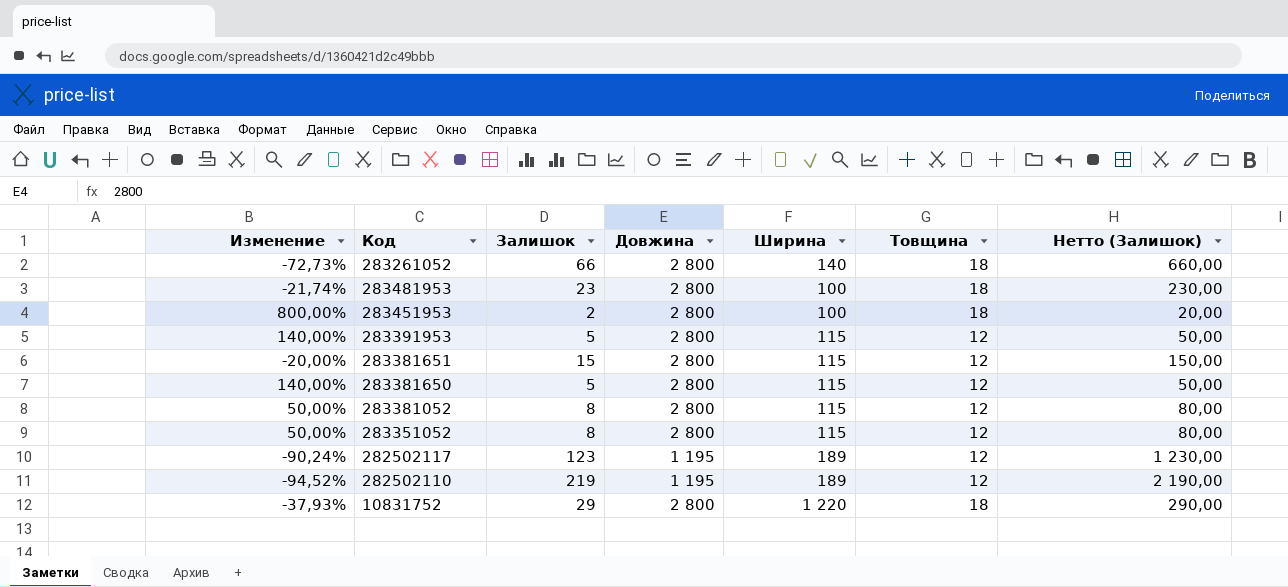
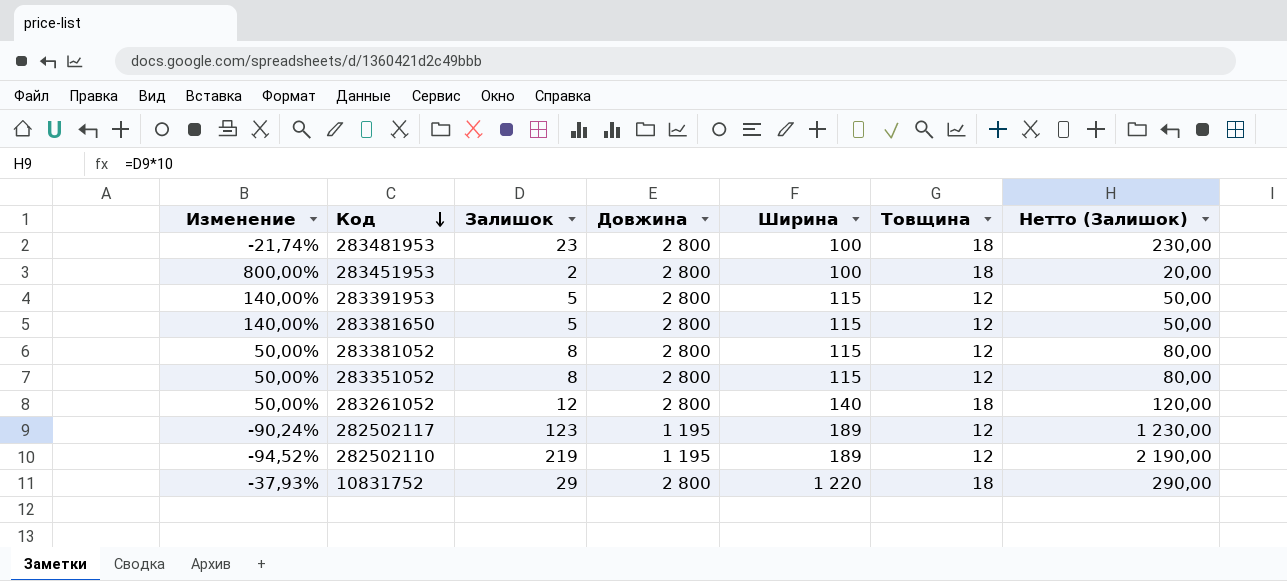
row order: none -> Код descending
row 283381651: -20,00% | 15 | 2 800 | 115 | 12 | 150,00 -> none
283261052 | Изменение: -72,73% -> 50,00%
283261052 | Залишок: 66 -> 12
283261052 | Нетто (Залишок): 660,00 -> 120,00

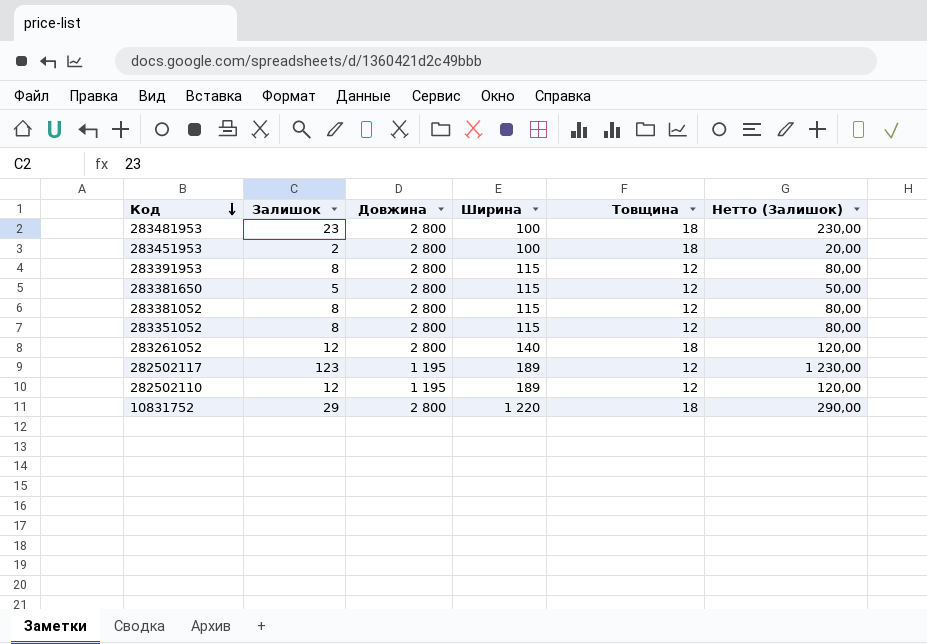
column Изменение | formula: ([Товщина] - [Залишок]) / [Залишок] -> none
283391953 | Залишок: 5 -> 8
283391953 | Нетто (Залишок): 50,00 -> 80,00
282502110 | Залишок: 219 -> 12
282502110 | Нетто (Залишок): 2 190,00 -> 120,00

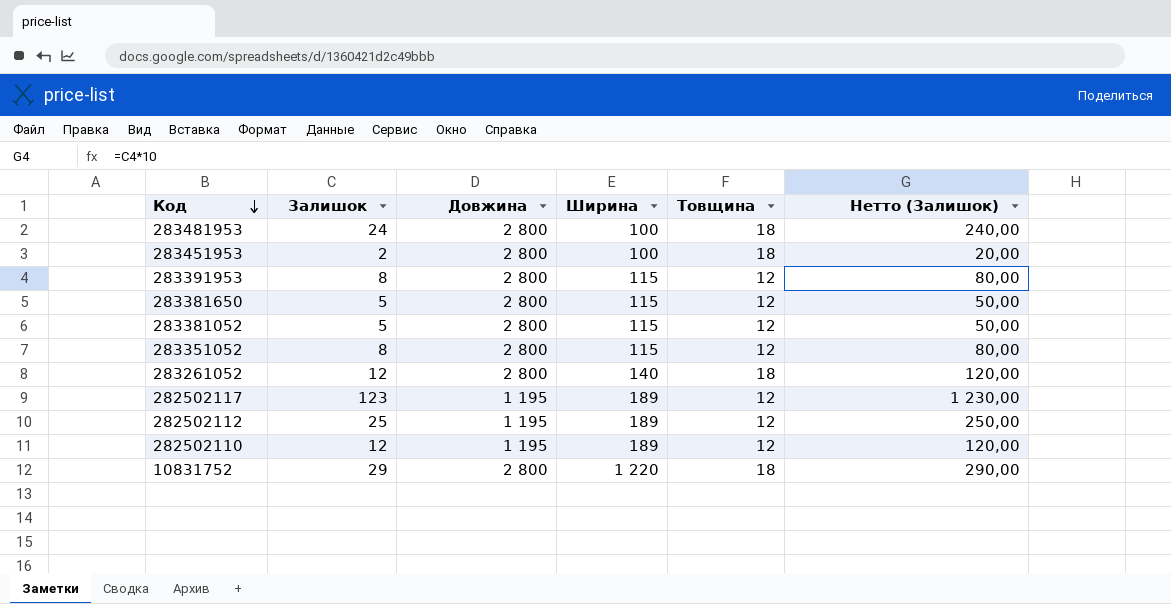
283481953 | Залишок: 23 -> 24
283481953 | Нетто (Залишок): 230,00 -> 240,00
283381052 | Залишок: 8 -> 5
283381052 | Нетто (Залишок): 80,00 -> 50,00
row 282502112: none -> 25 | 1 195 | 189 | 12 | 250,00

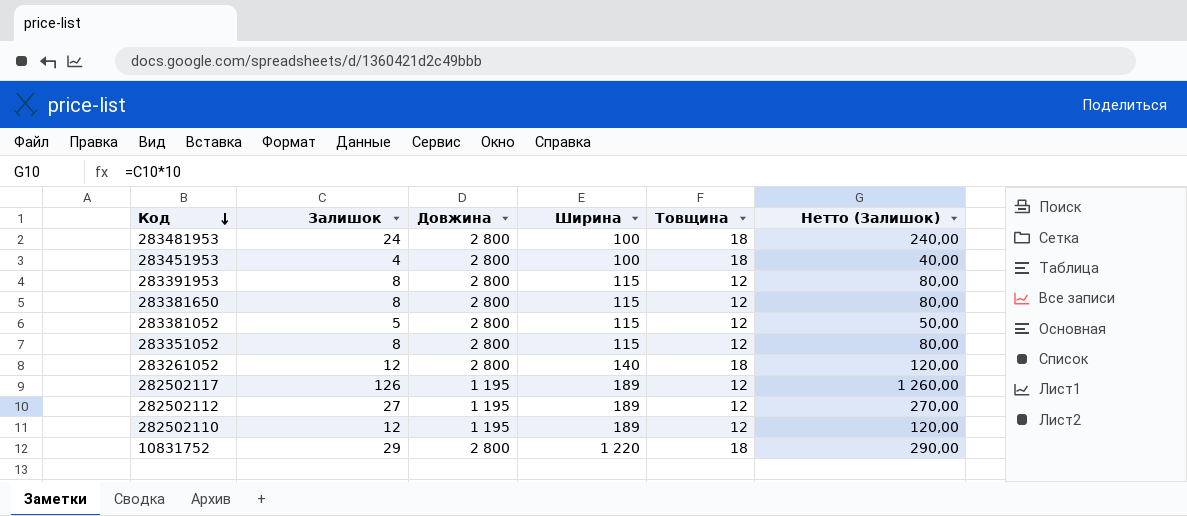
283451953 | Залишок: 2 -> 4
283451953 | Нетто (Залишок): 20,00 -> 40,00
283381650 | Залишок: 5 -> 8
283381650 | Нетто (Залишок): 50,00 -> 80,00
282502117 | Залишок: 123 -> 126
282502117 | Нетто (Залишок): 1 230,00 -> 1 260,00
282502112 | Залишок: 25 -> 27
282502112 | Нетто (Залишок): 250,00 -> 270,00

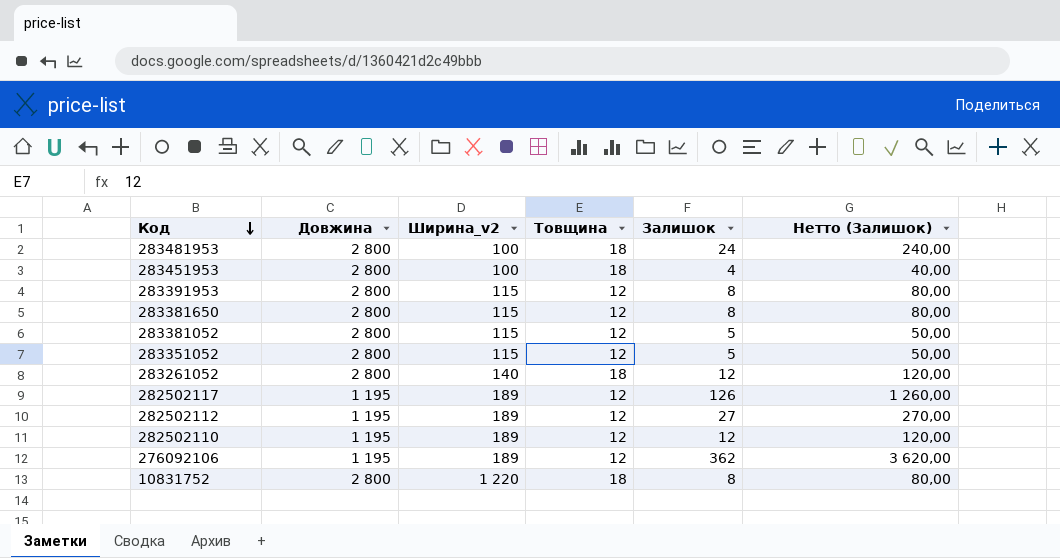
column name: Ширина -> Ширина_v2
column Залишок | position: 2 -> 5
283351052 | Залишок: 8 -> 5
283351052 | Нетто (Залишок): 80,00 -> 50,00
row 276092106: none -> 1 195 | 189 | 12 | 362 | 3 620,00
10831752 | Залишок: 29 -> 8
10831752 | Нетто (Залишок): 290,00 -> 80,00

